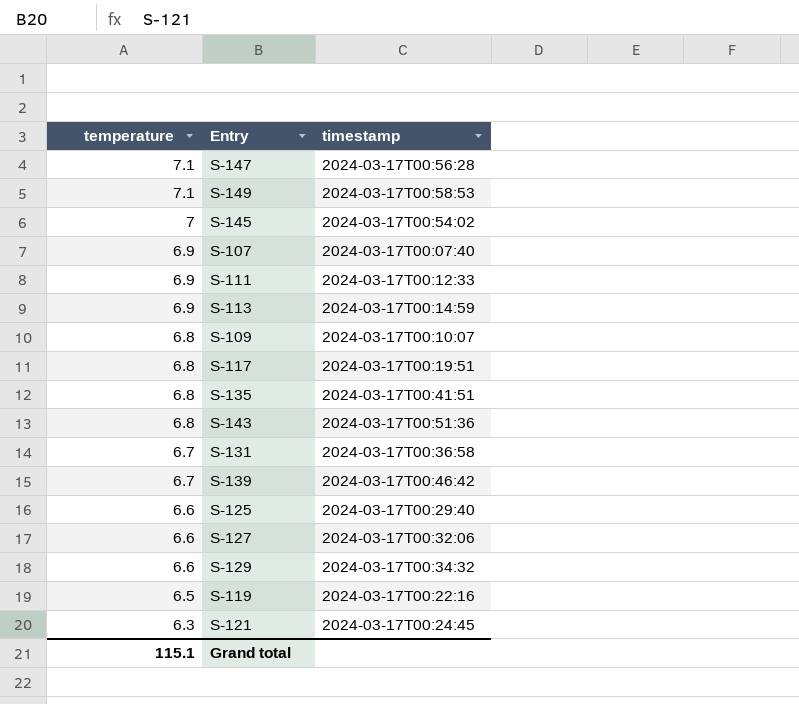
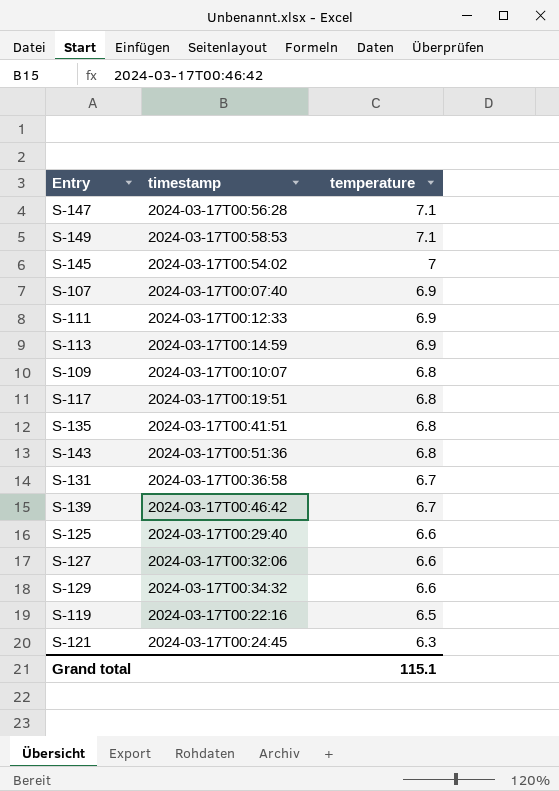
column temperature | position: 1 -> 3

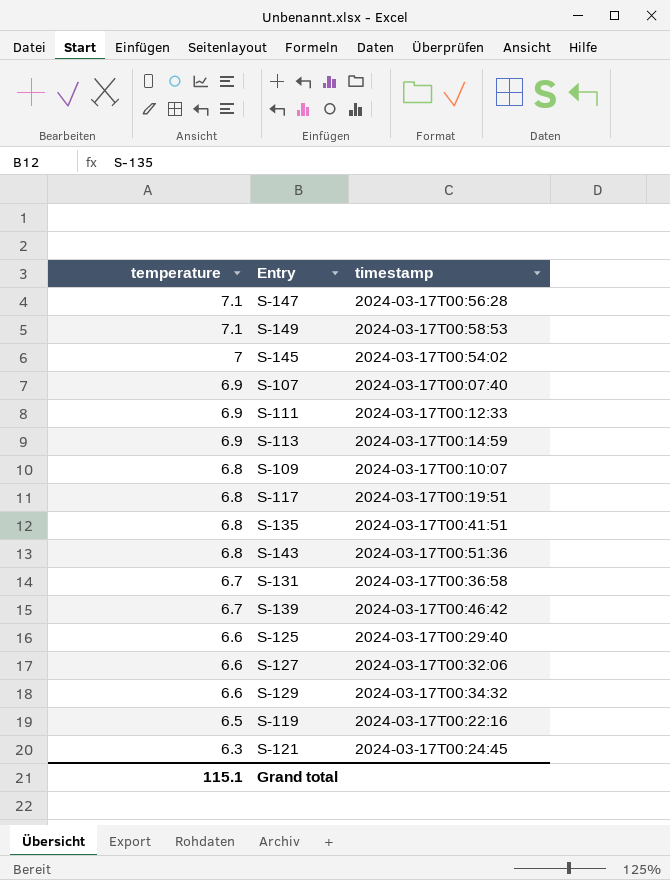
column temperature | position: 3 -> 1

